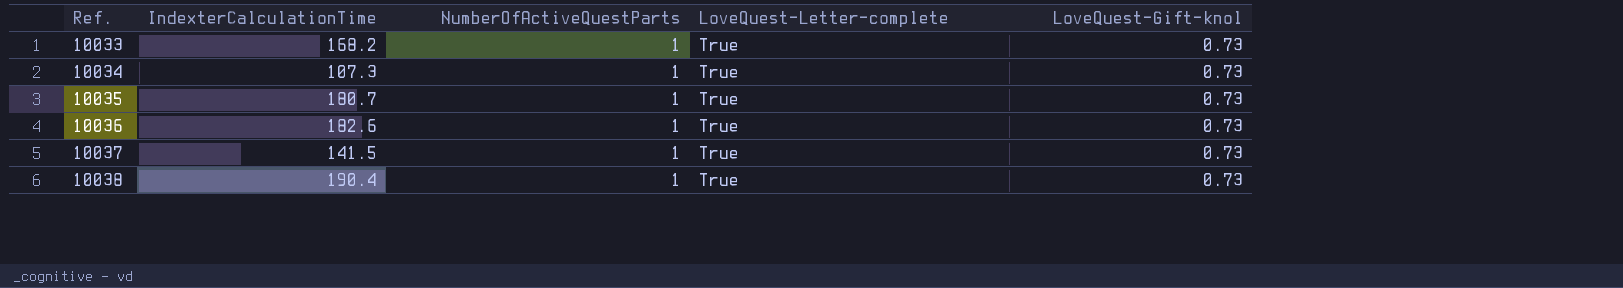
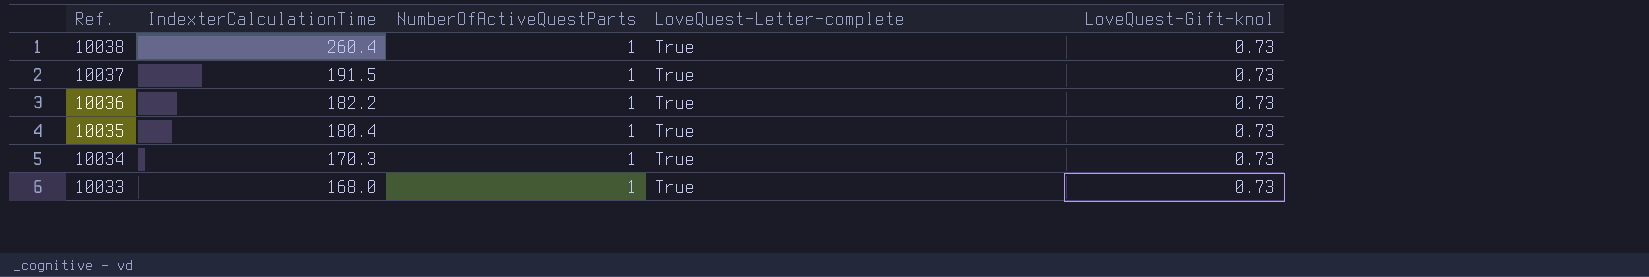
row order: Ref. ascending -> Ref. descending
10038 | IndexterCalculationTime: 190.4 -> 260.4
10037 | IndexterCalculationTime: 141.5 -> 191.5
10036 | IndexterCalculationTime: 182.6 -> 182.2
10035 | IndexterCalculationTime: 180.7 -> 180.4
10034 | IndexterCalculationTime: 107.3 -> 170.3
10033 | IndexterCalculationTime: 168.2 -> 168.0

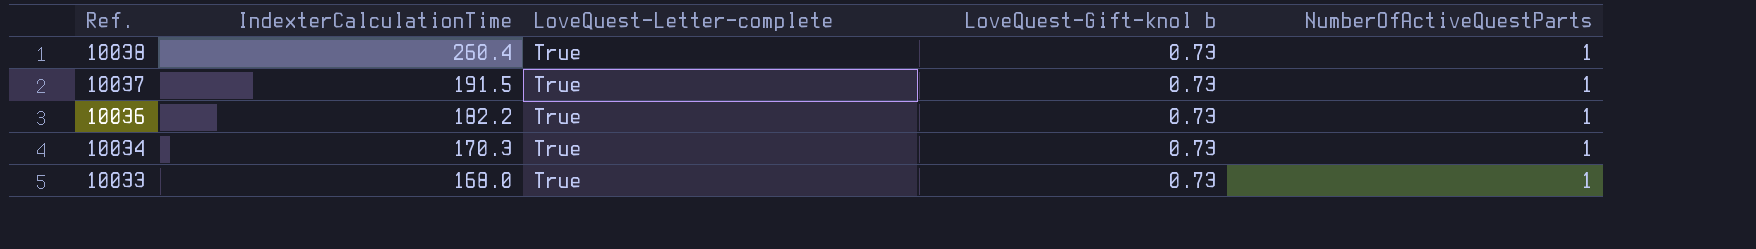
column name: LoveQuest-Gift-knol -> LoveQuest-Gift-knol b
column NumberOfActiveQuestParts | position: 3 -> 5
row 10035: 180.4 | 1 | True | 0.73 -> none

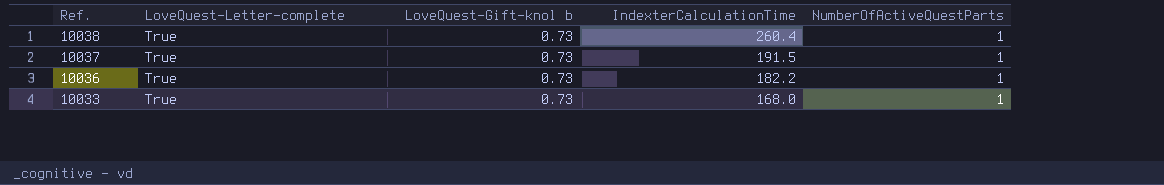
column IndexterCalculationTime | position: 2 -> 4
row 10034: 170.3 | True | 0.73 | 1 -> none

